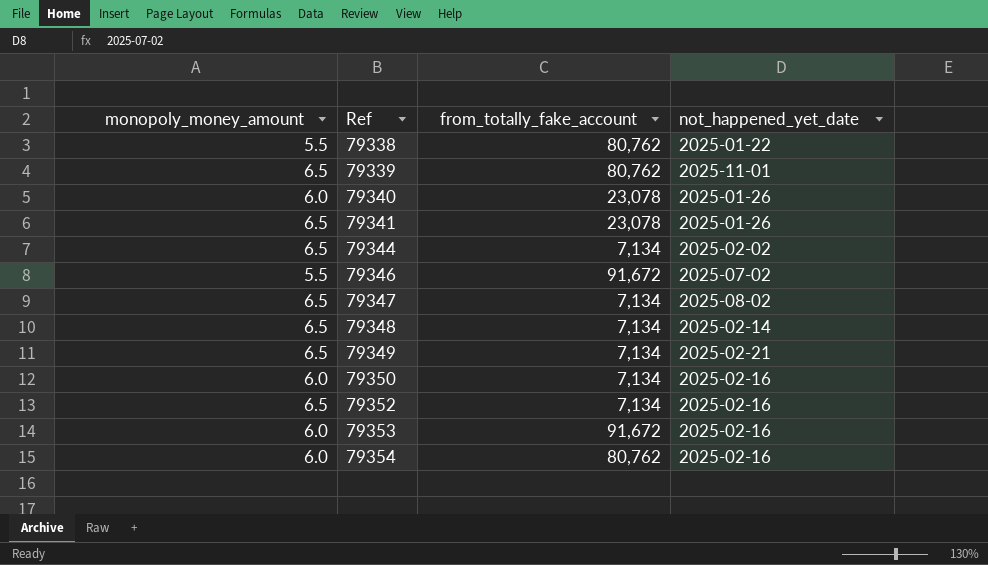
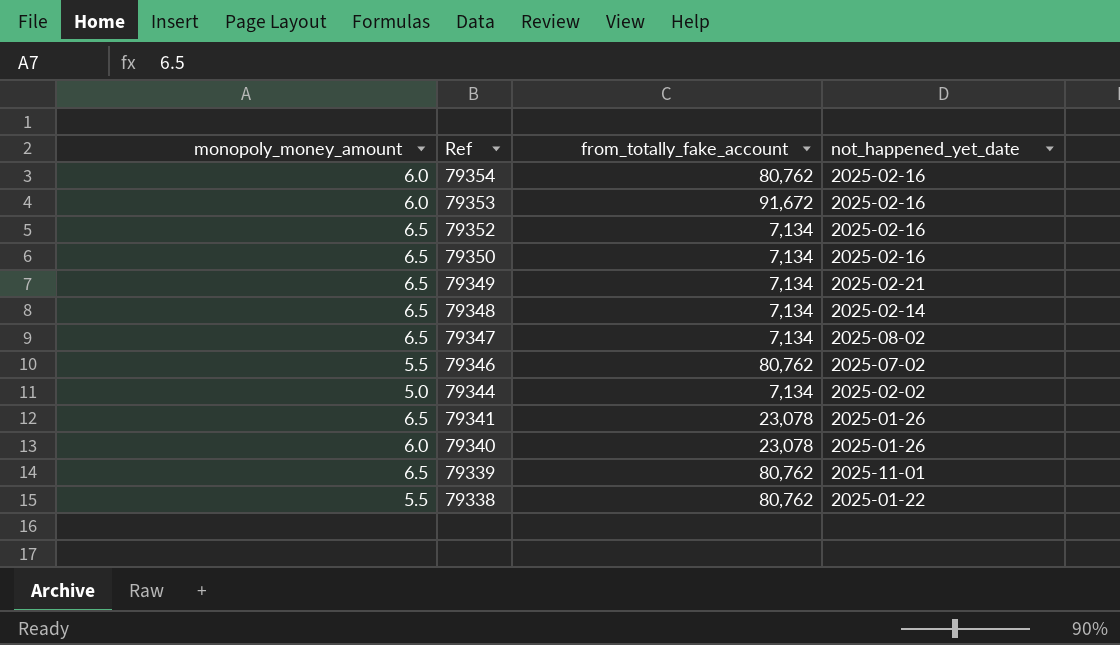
row order: Ref ascending -> Ref descending
79350 | monopoly_money_amount: 6.0 -> 6.5
79346 | from_totally_fake_account: 91,672 -> 80,762
79344 | monopoly_money_amount: 6.5 -> 5.0

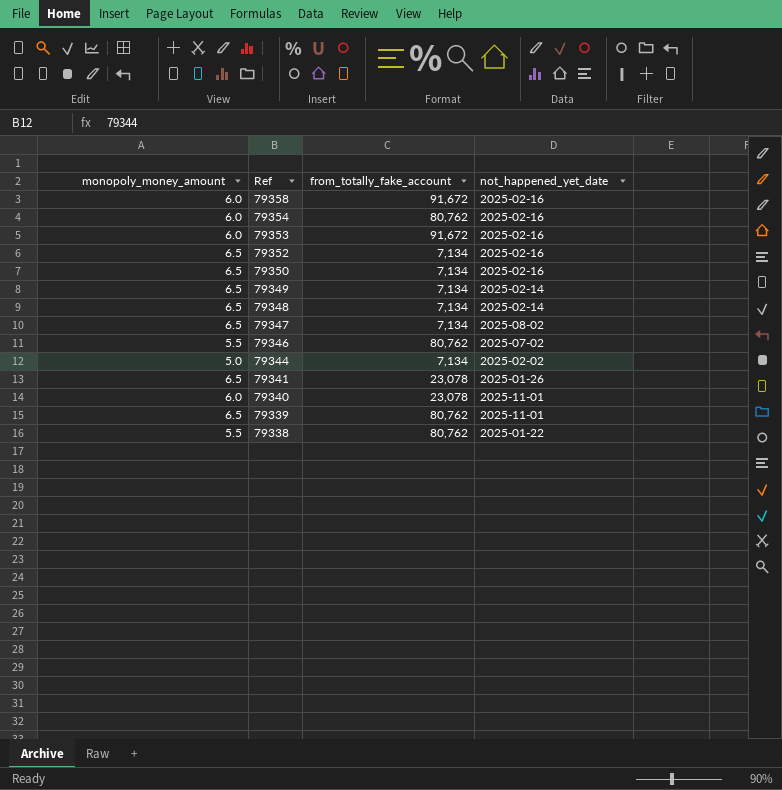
row 79358: none -> 6.0 | 91,672 | 2025-02-16
79349 | not_happened_yet_date: 2025-02-21 -> 2025-02-14
79340 | not_happened_yet_date: 2025-01-26 -> 2025-11-01

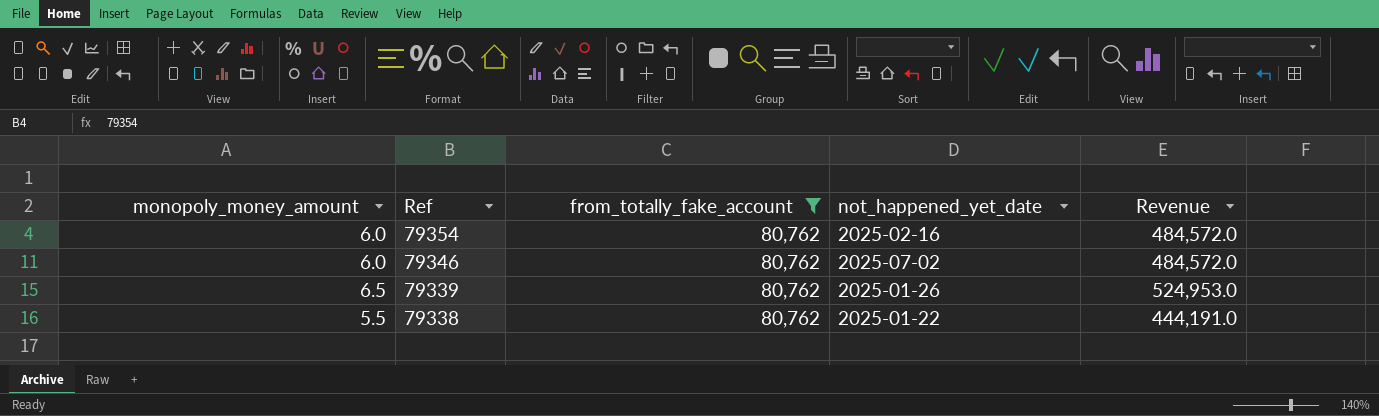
filter: none -> from_totally_fake_account = 80,762
column Revenue | formula: none -> [monopoly_money_amount] * [from_totally_fake_account]
79346 | monopoly_money_amount: 5.5 -> 6.0
79339 | not_happened_yet_date: 2025-11-01 -> 2025-01-26

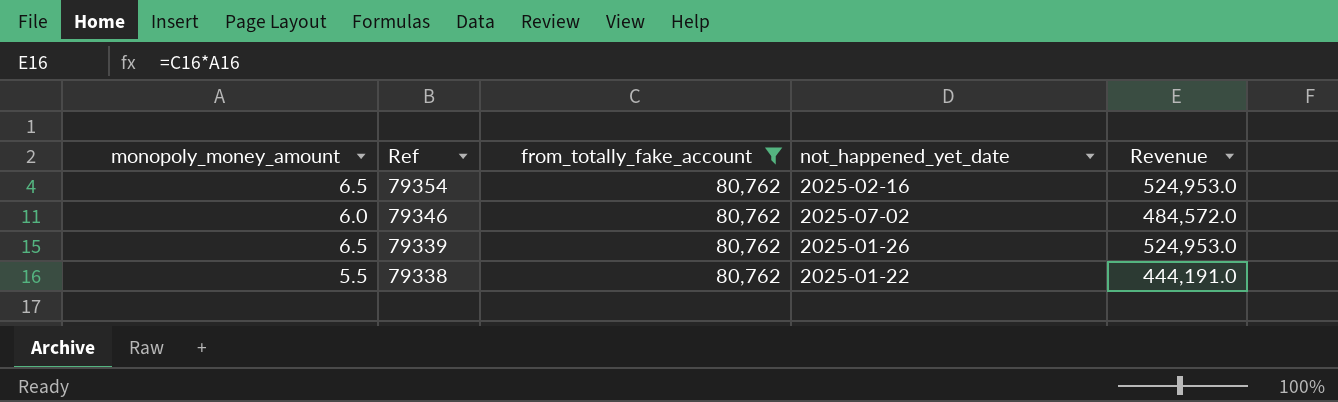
79354 | monopoly_money_amount: 6.0 -> 6.5
79354 | Revenue: 484,572.0 -> 524,953.0

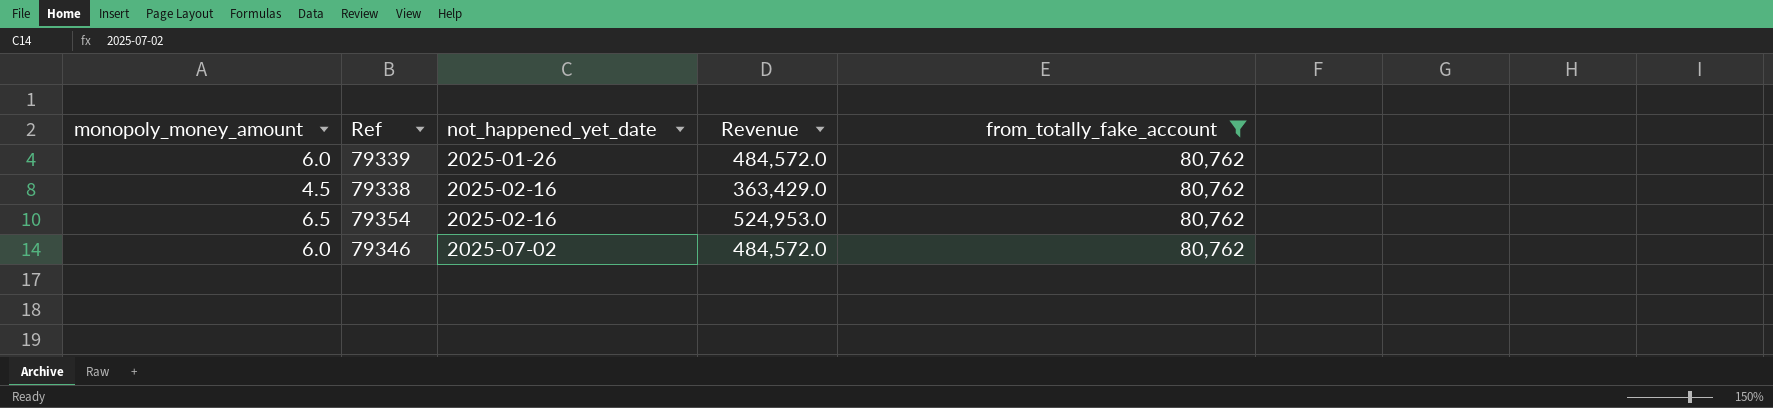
row order: Ref descending -> not_happened_yet_date ascending
column from_totally_fake_account | position: 3 -> 5
79339 | monopoly_money_amount: 6.5 -> 6.0
79339 | Revenue: 524,953.0 -> 484,572.0
79338 | monopoly_money_amount: 5.5 -> 4.5
79338 | not_happened_yet_date: 2025-01-22 -> 2025-02-16
79338 | Revenue: 444,191.0 -> 363,429.0

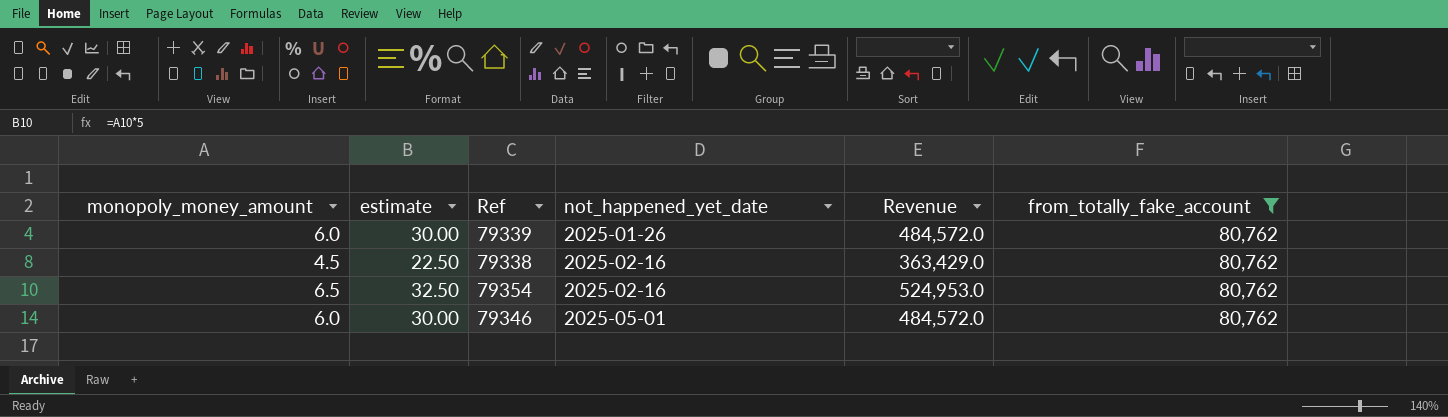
column estimate | formula: none -> [monopoly_money_amount] * 5
79346 | not_happened_yet_date: 2025-07-02 -> 2025-05-01

